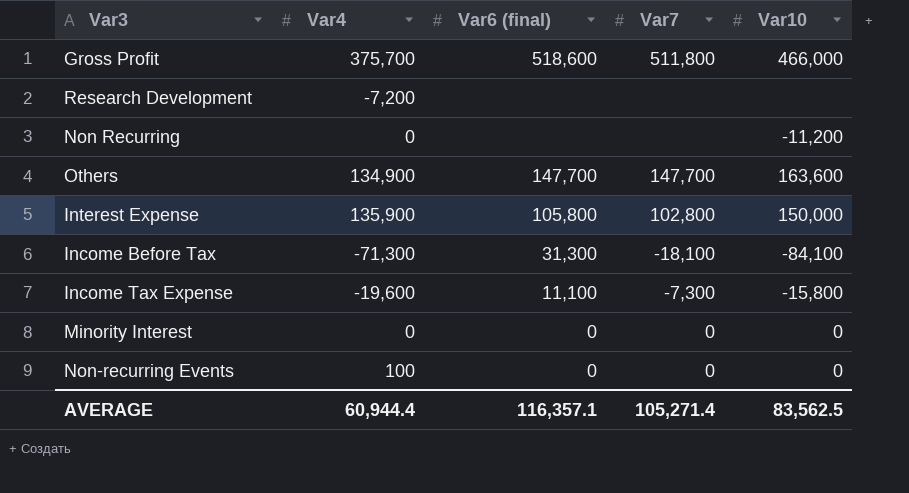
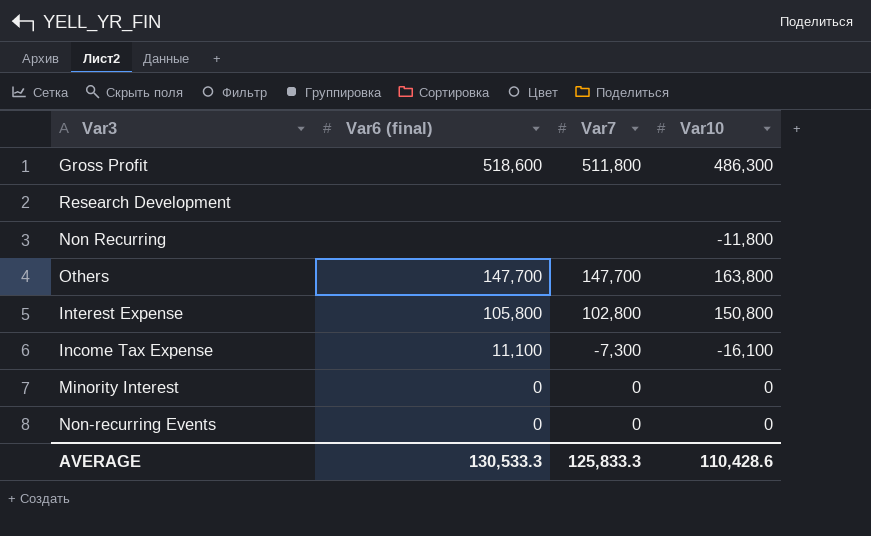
column Var4 | position: 2 -> none
row Income Before Tax: -71,300 | 31,300 | -18,100 | -84,100 -> none
Gross Profit | Var10: 466,000 -> 486,300
Non Recurring | Var10: -11,200 -> -11,800
Others | Var10: 163,600 -> 163,800
Interest Expense | Var10: 150,000 -> 150,800
Income Tax Expense | Var10: -15,800 -> -16,100
AVERAGE | Var6 (final): 116,357.1 -> 130,533.3
AVERAGE | Var7: 105,271.4 -> 125,833.3
AVERAGE | Var10: 83,562.5 -> 110,428.6

